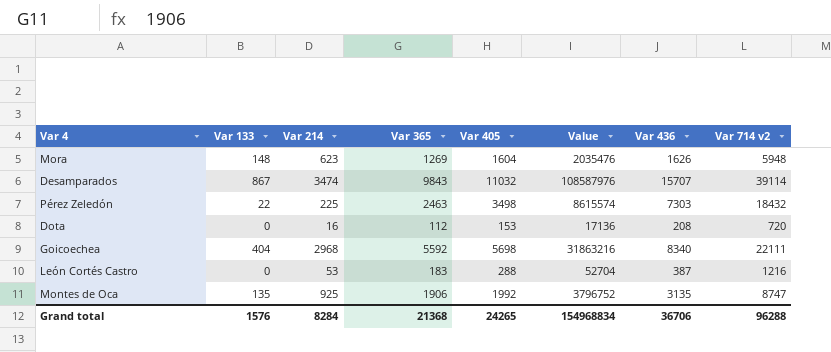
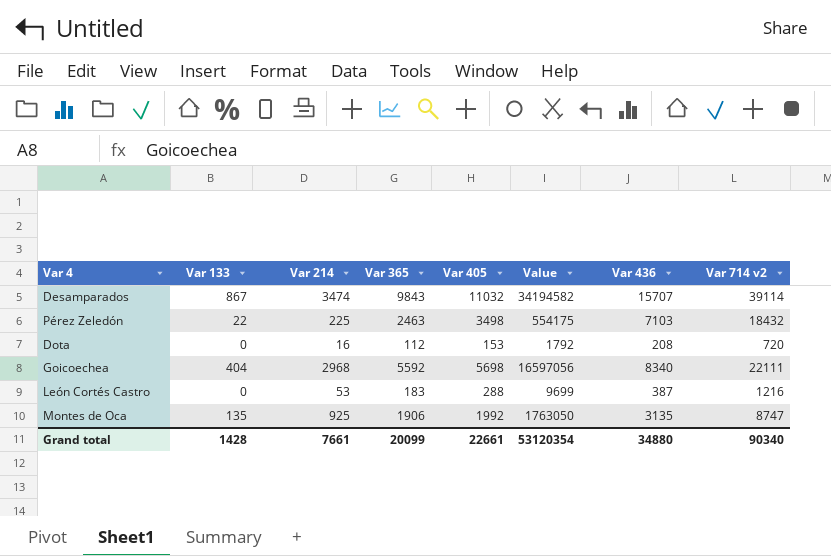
column Value | formula: [Var 365] * [Var 405] -> [Var 214] * [Var 365]
row Mora: 148 | 623 | 1269 | 1604 | 2035476 | 1626 | 5948 -> none
Pérez Zeledón | Var 436: 7303 -> 7103
Grand total | Var 133: 1576 -> 1428
Grand total | Var 214: 8284 -> 7661
Grand total | Var 365: 21368 -> 20099
Grand total | Var 405: 24265 -> 22661
Grand total | Value: 154968834 -> 53120354
Grand total | Var 436: 36706 -> 34880
Grand total | Var 714 v2: 96288 -> 90340

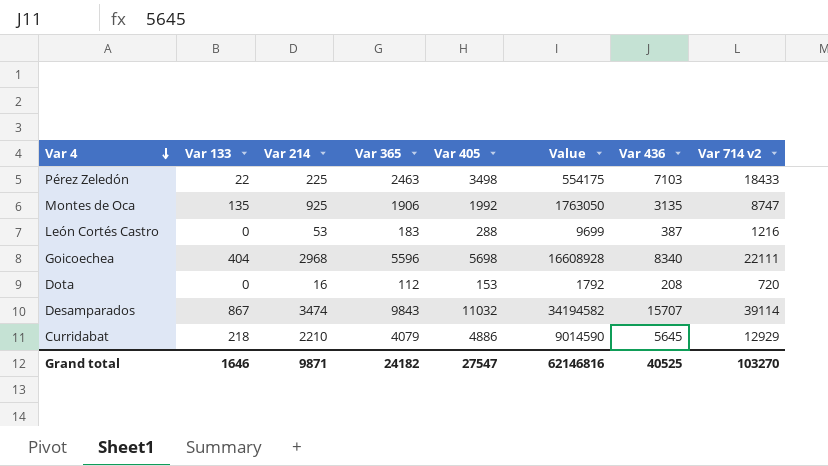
row order: none -> Var 4 descending
Pérez Zeledón | Var 714 v2: 18432 -> 18433
Goicoechea | Var 365: 5592 -> 5596
Goicoechea | Value: 16597056 -> 16608928
row Curridabat: none -> 218 | 2210 | 4079 | 4886 | 9014590 | 5645 | 12929
Grand total | Var 133: 1428 -> 1646
Grand total | Var 214: 7661 -> 9871
Grand total | Var 365: 20099 -> 24182
Grand total | Var 405: 22661 -> 27547
Grand total | Value: 53120354 -> 62146816
Grand total | Var 436: 34880 -> 40525
Grand total | Var 714 v2: 90340 -> 103270

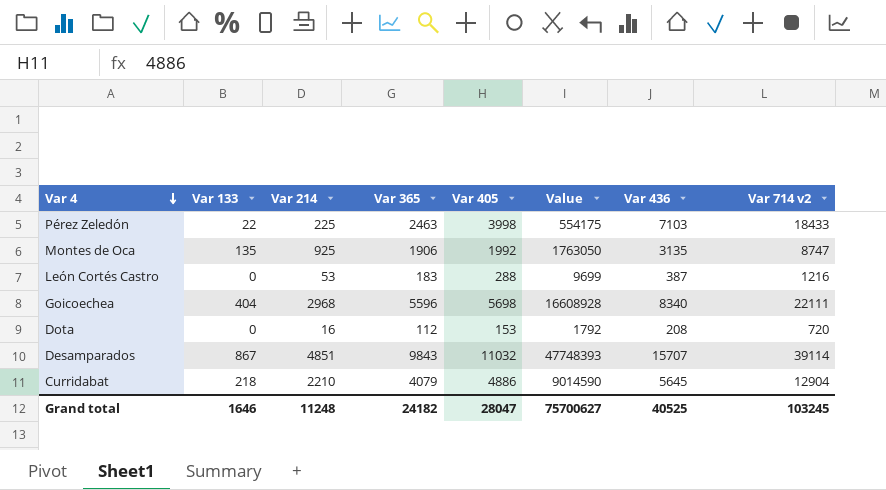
Pérez Zeledón | Var 405: 3498 -> 3998
Desamparados | Var 214: 3474 -> 4851
Desamparados | Value: 34194582 -> 47748393
Curridabat | Var 714 v2: 12929 -> 12904
Grand total | Var 214: 9871 -> 11248
Grand total | Var 405: 27547 -> 28047
Grand total | Value: 62146816 -> 75700627
Grand total | Var 714 v2: 103270 -> 103245

